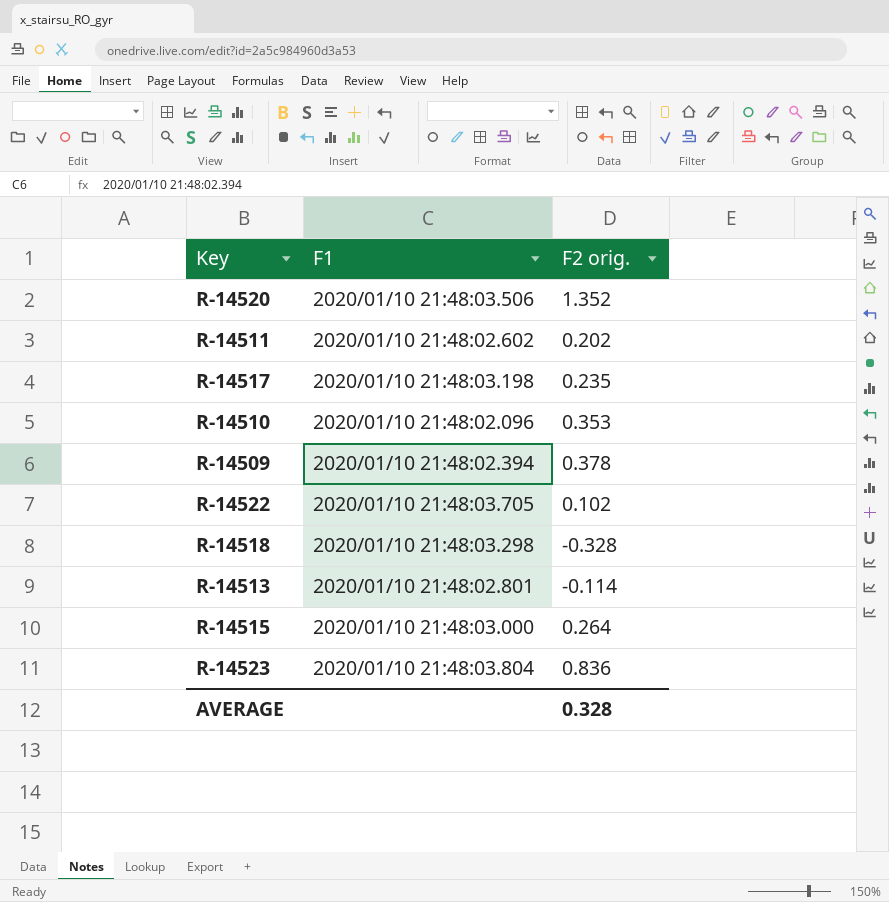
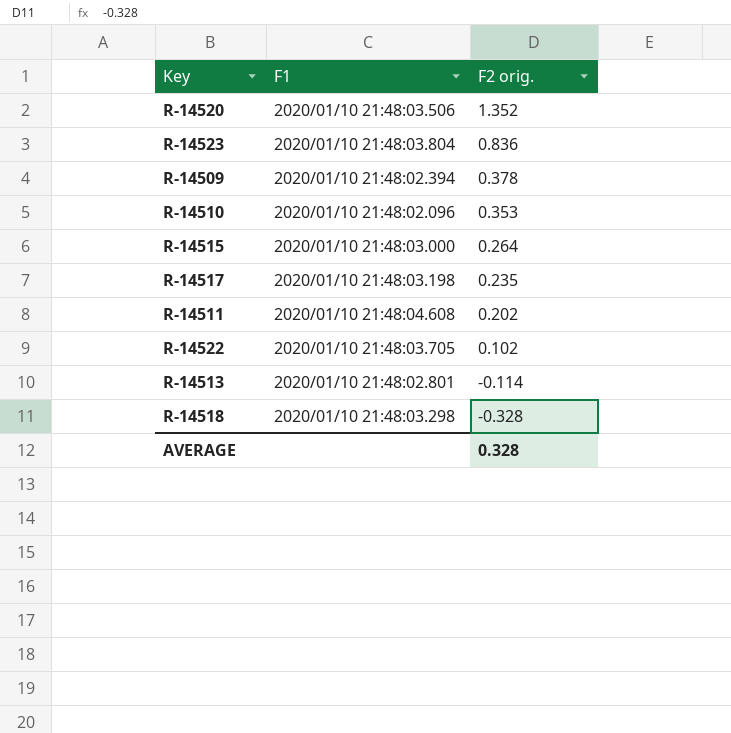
row order: none -> F2 orig. descending
R-14511 | F1: 2020/01/10 21:48:02.602 -> 2020/01/10 21:48:04.608

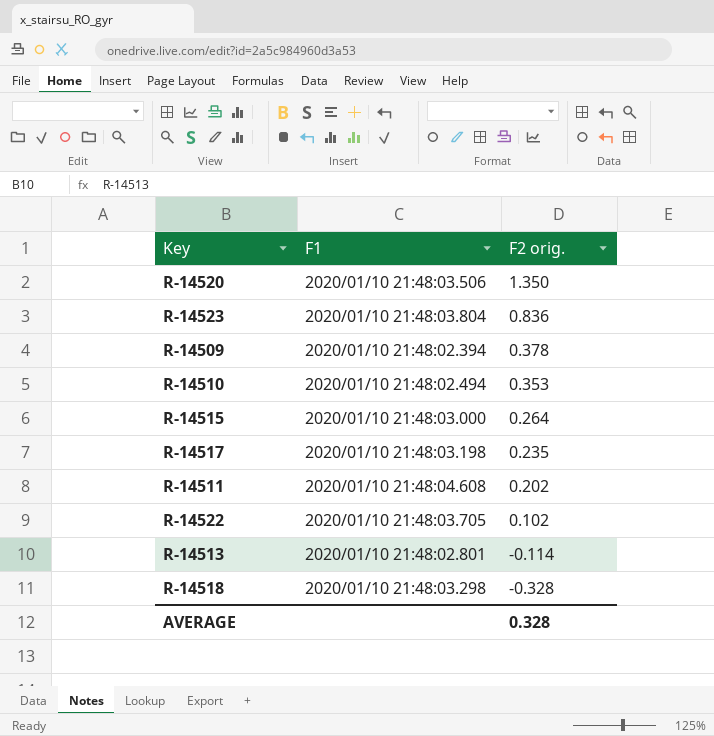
R-14520 | F2 orig.: 1.352 -> 1.350
R-14510 | F1: 2020/01/10 21:48:02.096 -> 2020/01/10 21:48:02.494

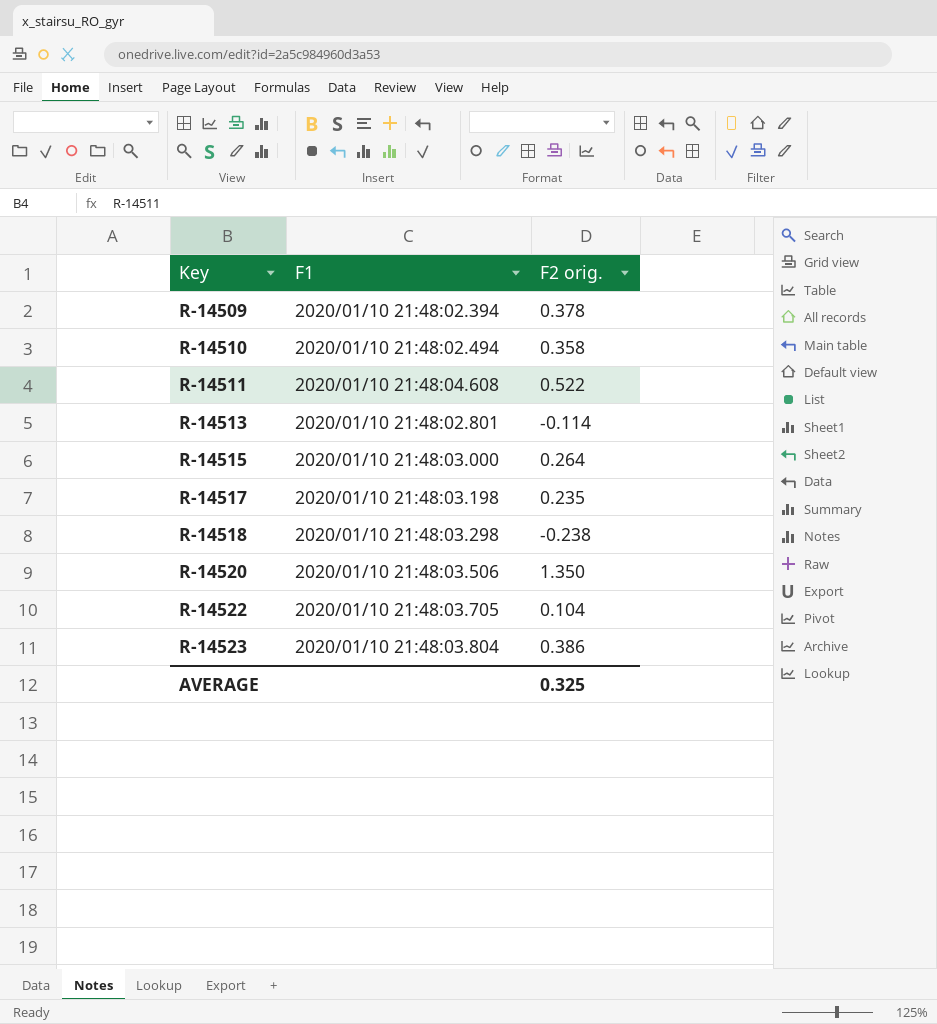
row order: F2 orig. descending -> Key ascending
R-14510 | F2 orig.: 0.353 -> 0.358
R-14511 | F2 orig.: 0.202 -> 0.522
R-14518 | F2 orig.: -0.328 -> -0.238
R-14522 | F2 orig.: 0.102 -> 0.104
R-14523 | F2 orig.: 0.836 -> 0.386
AVERAGE | F2 orig.: 0.328 -> 0.325

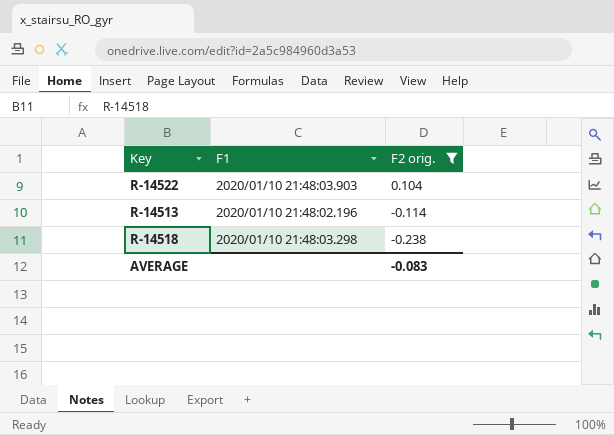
filter: none -> F2 orig. <= 0.104
row order: Key ascending -> F2 orig. descending
R-14522 | F1: 2020/01/10 21:48:03.705 -> 2020/01/10 21:48:03.903
R-14513 | F1: 2020/01/10 21:48:02.801 -> 2020/01/10 21:48:02.196
AVERAGE | F2 orig.: 0.325 -> -0.083

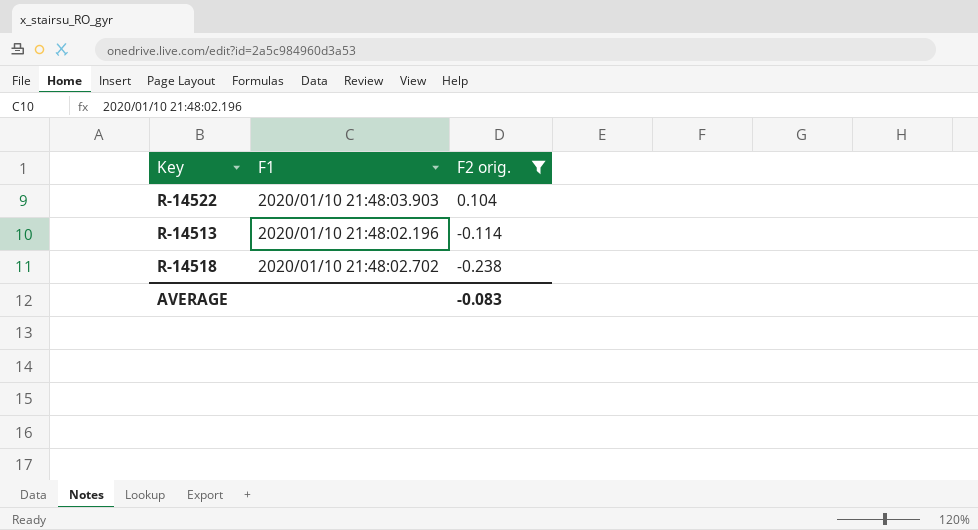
R-14518 | F1: 2020/01/10 21:48:03.298 -> 2020/01/10 21:48:02.702

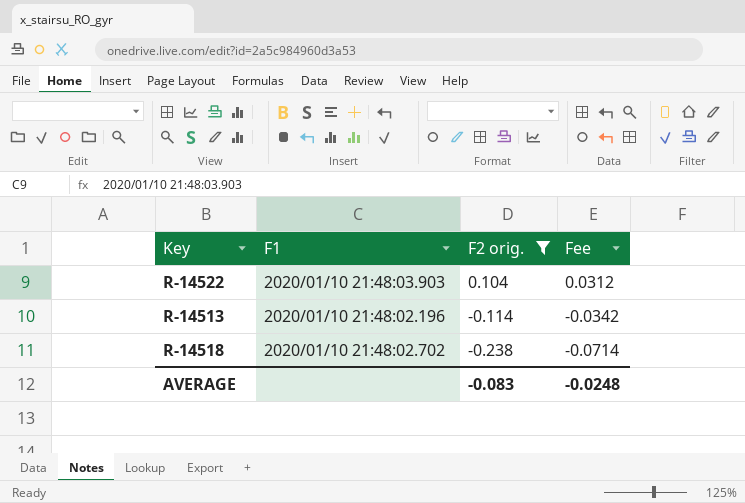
column Fee | formula: none -> [F2 orig.] * 0.3

